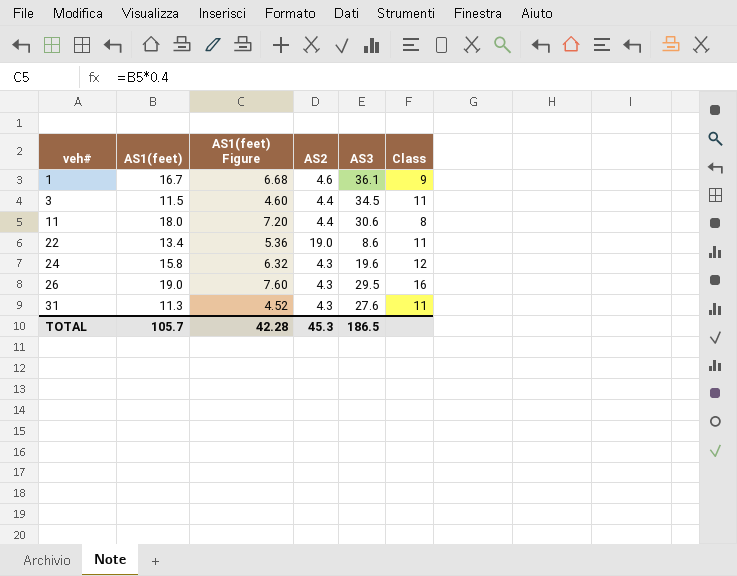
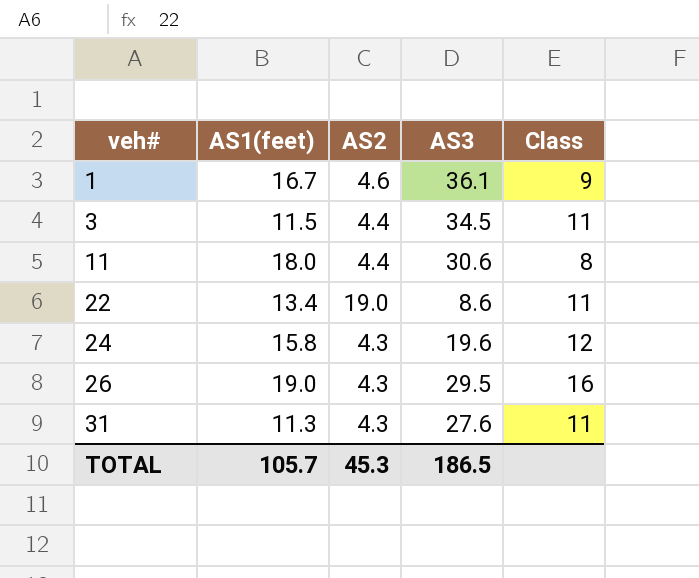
column AS1(feet) Figure | formula: [AS1(feet)] * 0.4 -> none

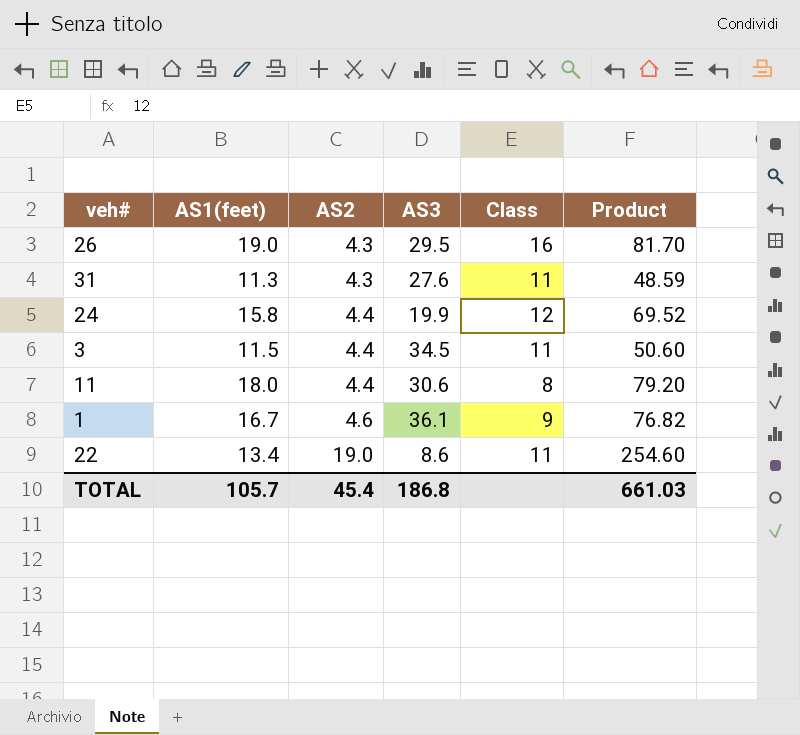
row order: veh# ascending -> AS2 ascending
column Product | formula: none -> [AS1(feet)] * [AS2]
24 | AS2: 4.3 -> 4.4
24 | AS3: 19.6 -> 19.9
TOTAL | AS2: 45.3 -> 45.4
TOTAL | AS3: 186.5 -> 186.8

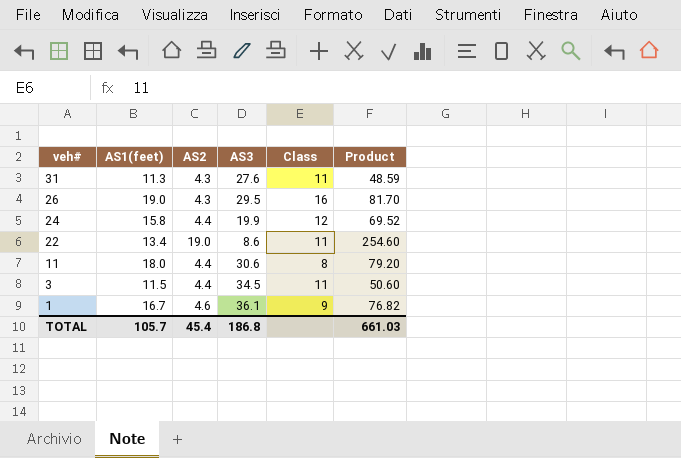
row order: AS2 ascending -> veh# descending

